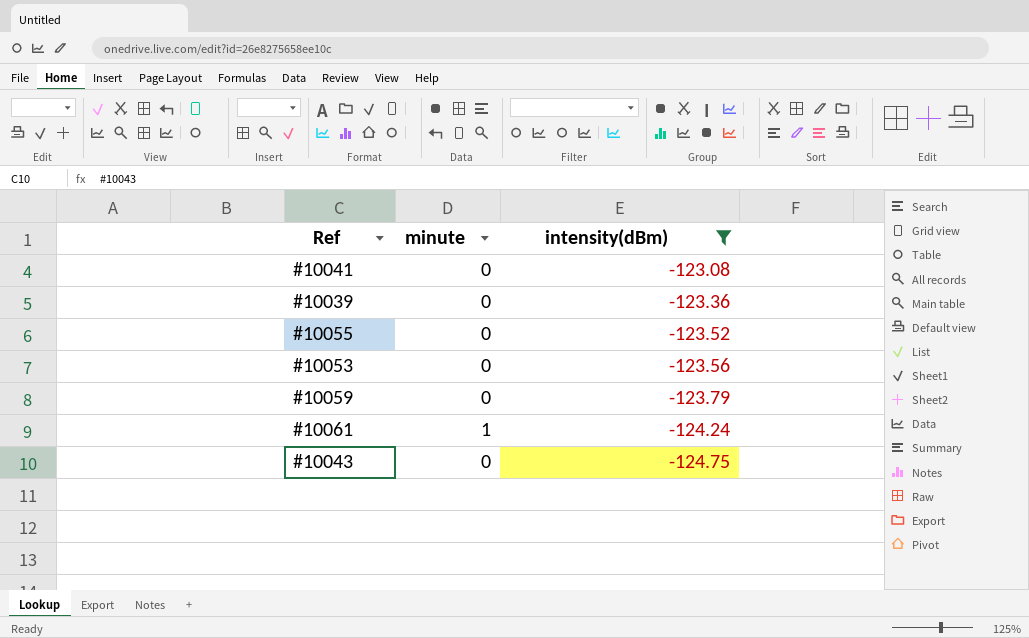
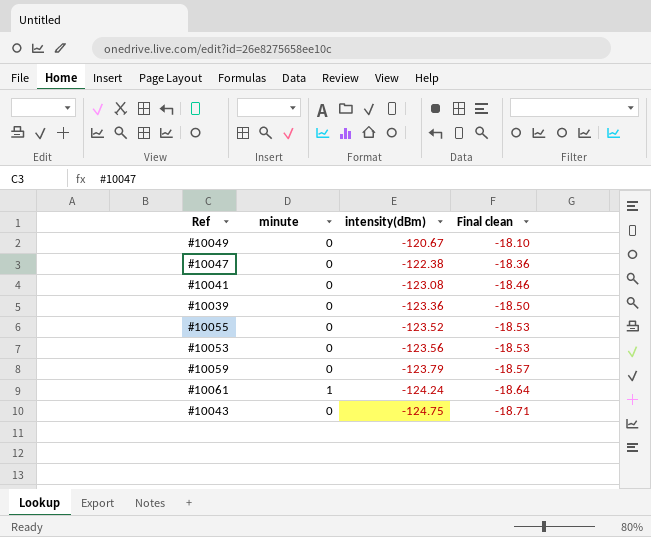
filter: intensity(dBm) <= -123.08 -> none
column Final clean | formula: none -> [intensity(dBm)] * 0.15

